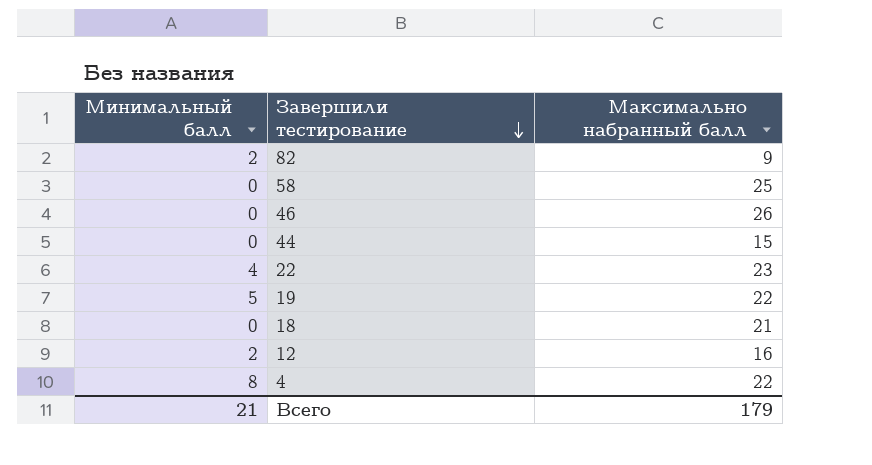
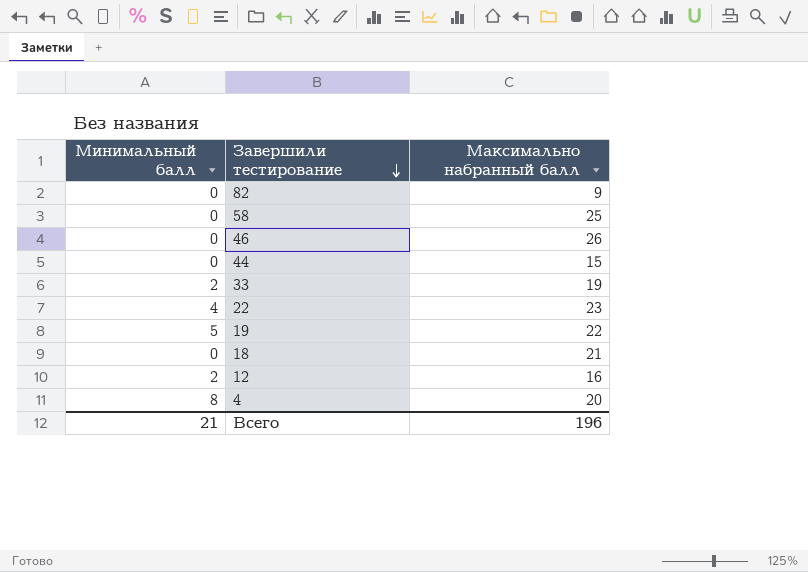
82 | Минимальный балл: 2 -> 0
row 33: none -> 2 | 19
4 | Максимально набранный балл: 22 -> 20
Всего | Максимально набранный балл: 179 -> 196

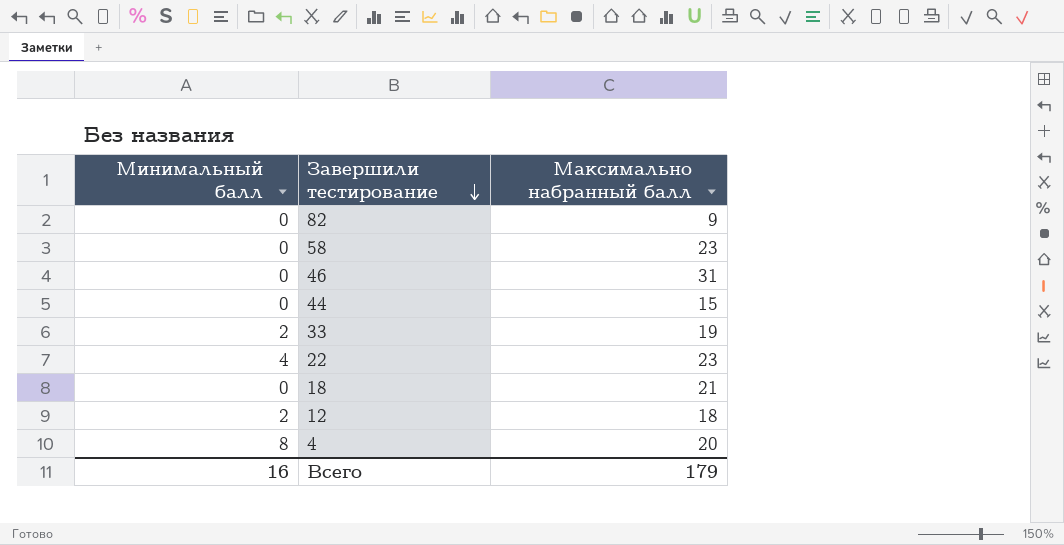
row 19: 5 | 22 -> none
58 | Максимально набранный балл: 25 -> 23
46 | Максимально набранный балл: 26 -> 31
12 | Максимально набранный балл: 16 -> 18
Всего | Минимальный балл: 21 -> 16
Всего | Максимально набранный балл: 196 -> 179

